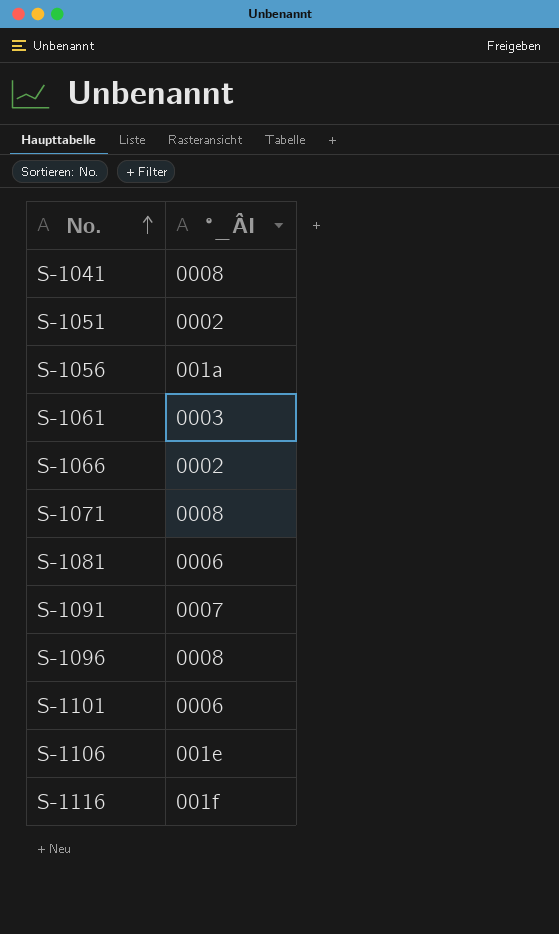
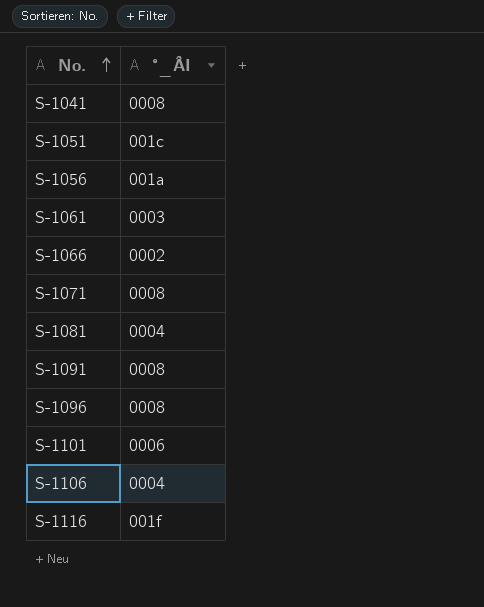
S-1051 | °_ÂI: 0002 -> 001c
S-1081 | °_ÂI: 0006 -> 0004
S-1091 | °_ÂI: 0007 -> 0008
S-1106 | °_ÂI: 001e -> 0004

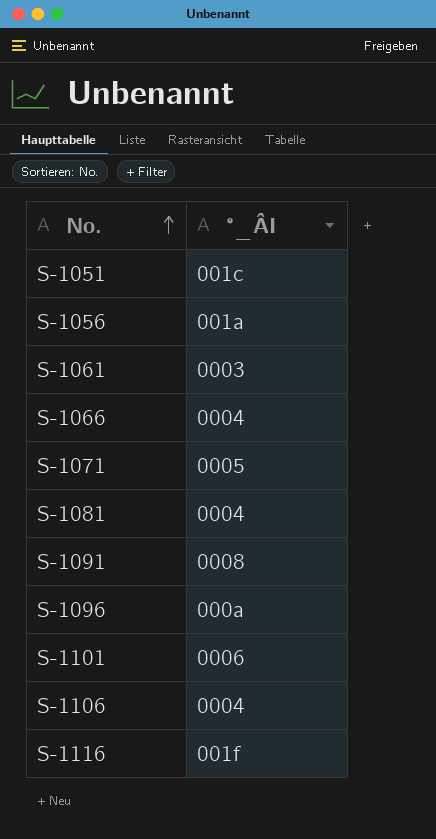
row S-1041: 0008 -> none
S-1066 | °_ÂI: 0002 -> 0004
S-1071 | °_ÂI: 0008 -> 0005
S-1096 | °_ÂI: 0008 -> 000a

